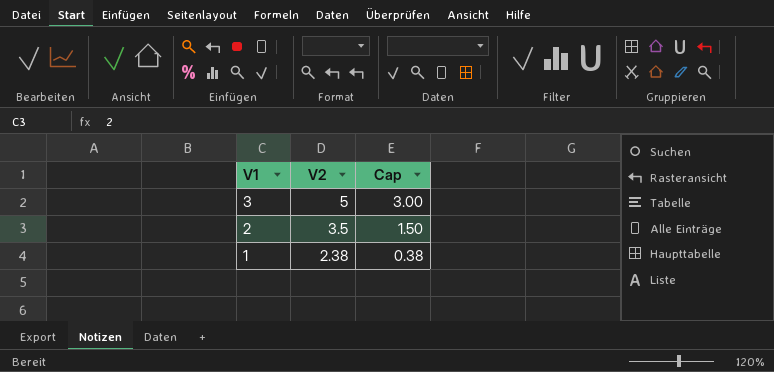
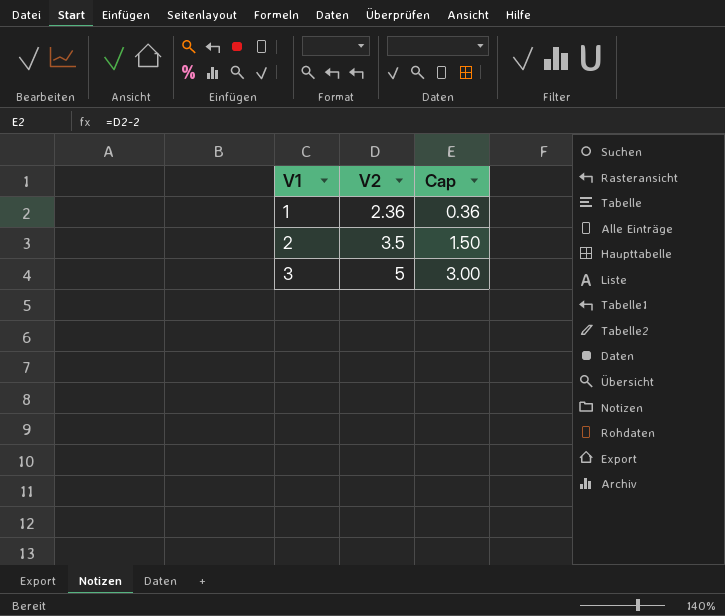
row order: V1 descending -> V1 ascending
1 | V2: 2.38 -> 2.36
1 | Cap: 0.38 -> 0.36

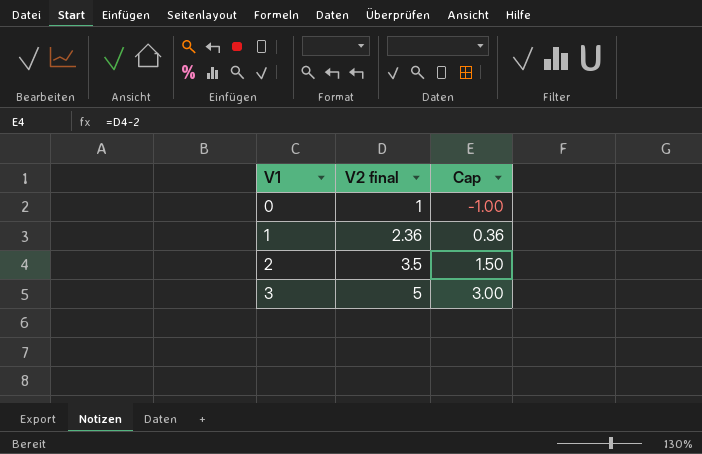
column name: V2 -> V2 final
row 0: none -> 1 | -1.00

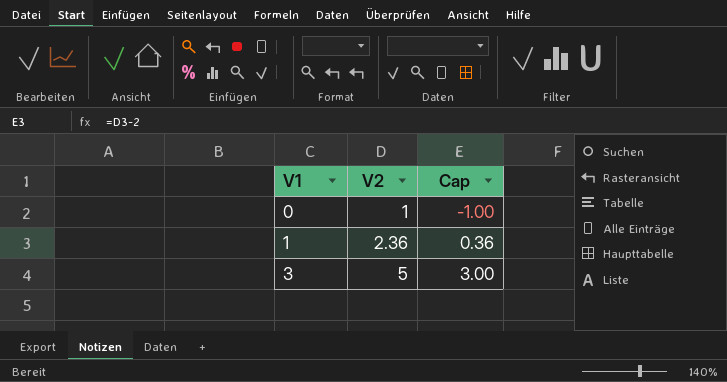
column name: V2 final -> V2
row 2: 3.5 | 1.50 -> none

